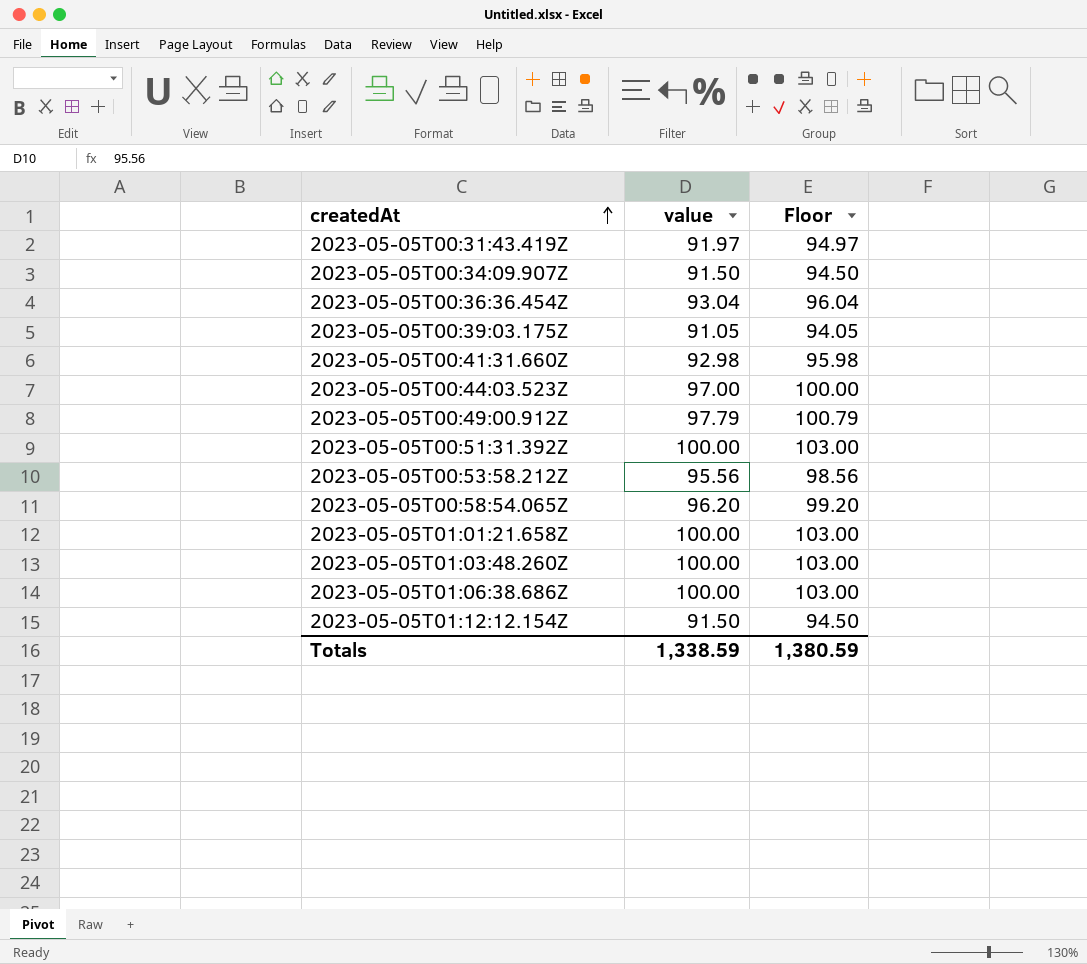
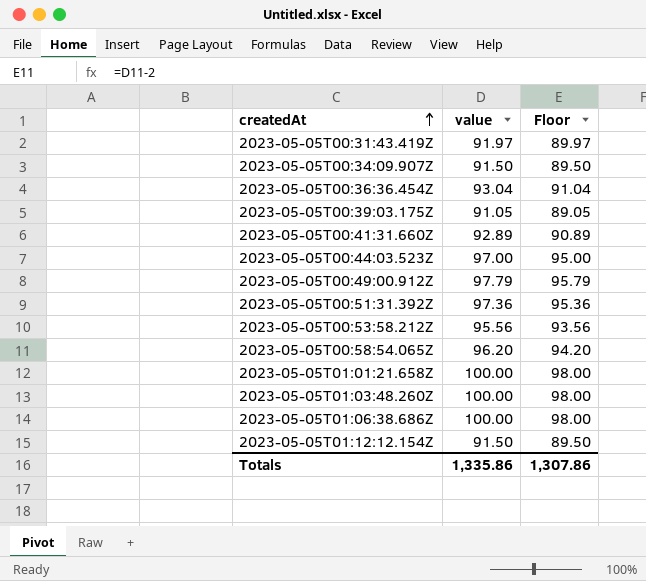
column Floor | formula: [value] + 3 -> [value] - 2
2023-05-05T00:41:31.660Z | value: 92.98 -> 92.89
2023-05-05T00:51:31.392Z | value: 100.00 -> 97.36
Totals | value: 1,338.59 -> 1,335.86
Totals | Floor: 1,380.59 -> 1,307.86

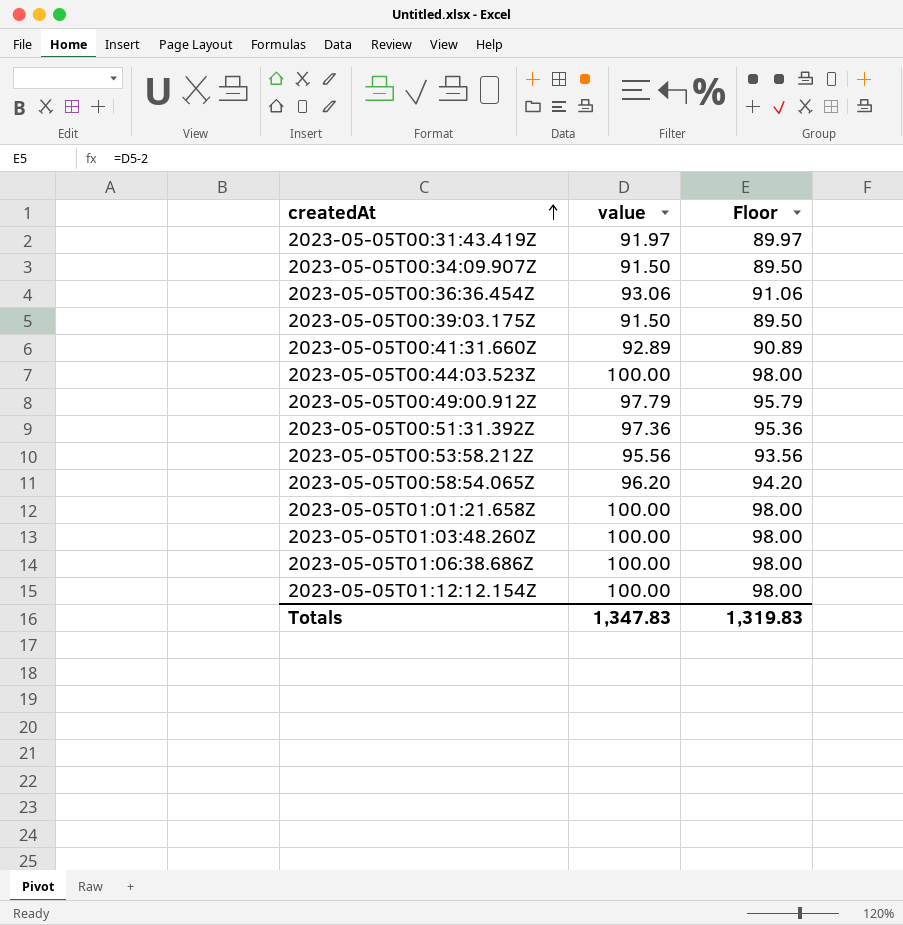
2023-05-05T00:36:36.454Z | value: 93.04 -> 93.06
2023-05-05T00:36:36.454Z | Floor: 91.04 -> 91.06
2023-05-05T00:39:03.175Z | value: 91.05 -> 91.50
2023-05-05T00:39:03.175Z | Floor: 89.05 -> 89.50
2023-05-05T00:44:03.523Z | value: 97.00 -> 100.00
2023-05-05T00:44:03.523Z | Floor: 95.00 -> 98.00
2023-05-05T01:12:12.154Z | value: 91.50 -> 100.00
2023-05-05T01:12:12.154Z | Floor: 89.50 -> 98.00
Totals | value: 1,335.86 -> 1,347.83
Totals | Floor: 1,307.86 -> 1,319.83

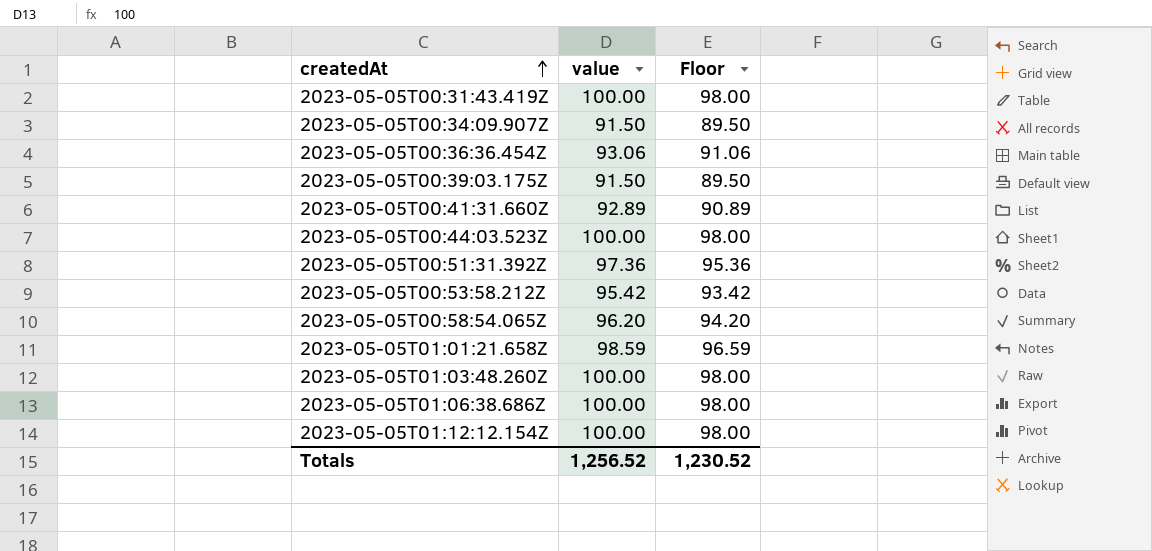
row 2023-05-05T00:49:00.912Z: 97.79 | 95.79 -> none
2023-05-05T00:31:43.419Z | value: 91.97 -> 100.00
2023-05-05T00:31:43.419Z | Floor: 89.97 -> 98.00
2023-05-05T00:53:58.212Z | value: 95.56 -> 95.42
2023-05-05T00:53:58.212Z | Floor: 93.56 -> 93.42
2023-05-05T01:01:21.658Z | value: 100.00 -> 98.59
2023-05-05T01:01:21.658Z | Floor: 98.00 -> 96.59
Totals | value: 1,347.83 -> 1,256.52
Totals | Floor: 1,319.83 -> 1,230.52

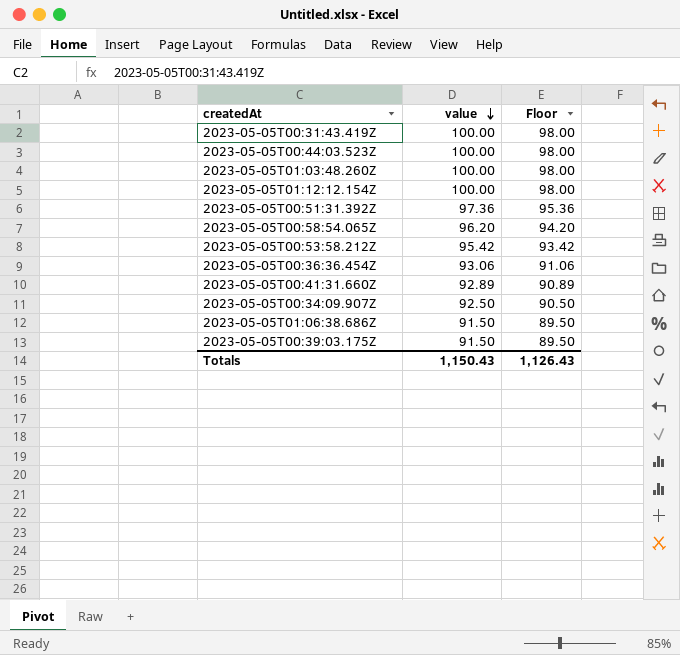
row order: createdAt ascending -> value descending
row 2023-05-05T01:01:21.658Z: 98.59 | 96.59 -> none
2023-05-05T00:34:09.907Z | value: 91.50 -> 92.50
2023-05-05T00:34:09.907Z | Floor: 89.50 -> 90.50
2023-05-05T01:06:38.686Z | value: 100.00 -> 91.50
2023-05-05T01:06:38.686Z | Floor: 98.00 -> 89.50
Totals | value: 1,256.52 -> 1,150.43
Totals | Floor: 1,230.52 -> 1,126.43

